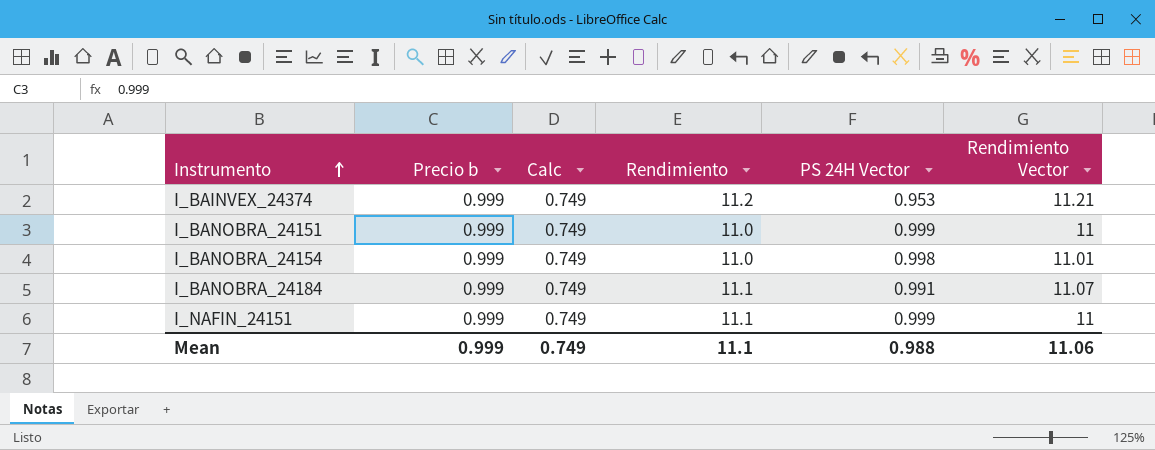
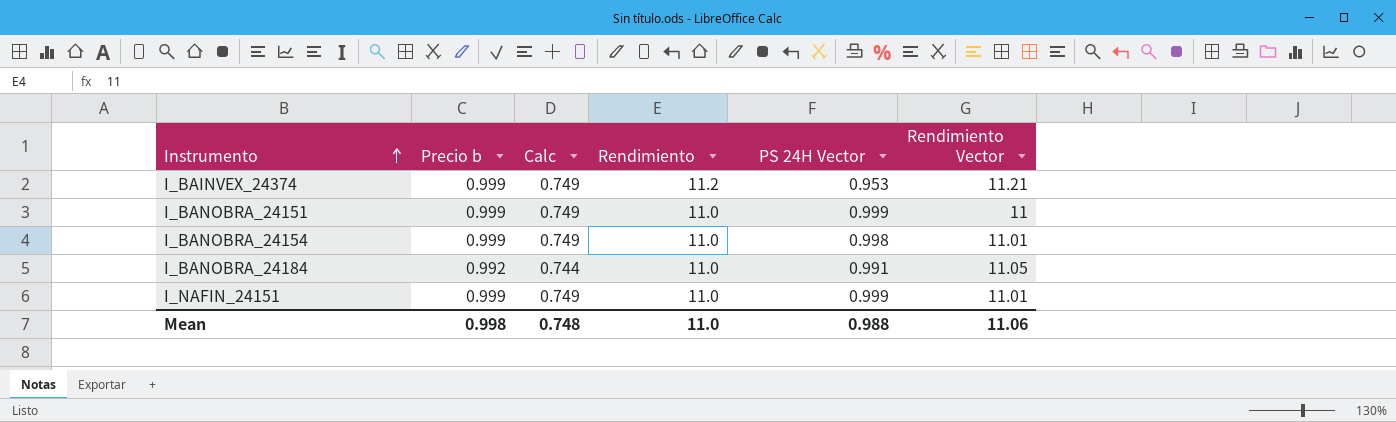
I_BANOBRA_24184 | Precio b: 0.999 -> 0.992
I_BANOBRA_24184 | Calc: 0.749 -> 0.744
I_BANOBRA_24184 | Rendimiento: 11.1 -> 11.0
I_BANOBRA_24184 | Rendimiento Vector: 11.07 -> 11.05
I_NAFIN_24151 | Rendimiento: 11.1 -> 11.0
I_NAFIN_24151 | Rendimiento Vector: 11 -> 11.01
Mean | Precio b: 0.999 -> 0.998
Mean | Calc: 0.749 -> 0.748
Mean | Rendimiento: 11.1 -> 11.0

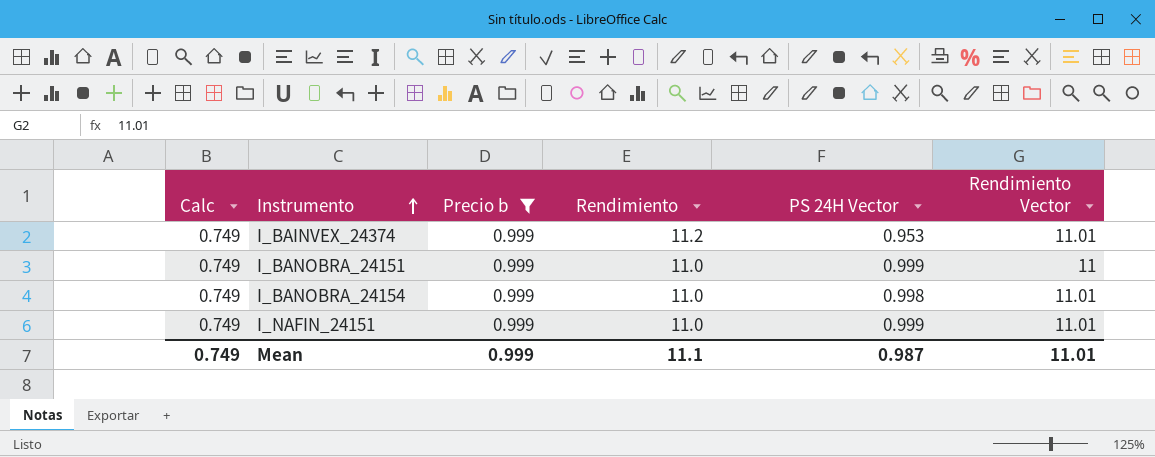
filter: none -> Precio b = 0.999
column Calc | position: 3 -> 1
I_BAINVEX_24374 | Rendimiento Vector: 11.21 -> 11.01
Mean | Calc: 0.748 -> 0.749
Mean | Precio b: 0.998 -> 0.999
Mean | Rendimiento: 11.0 -> 11.1
Mean | PS 24H Vector: 0.988 -> 0.987
Mean | Rendimiento Vector: 11.06 -> 11.01

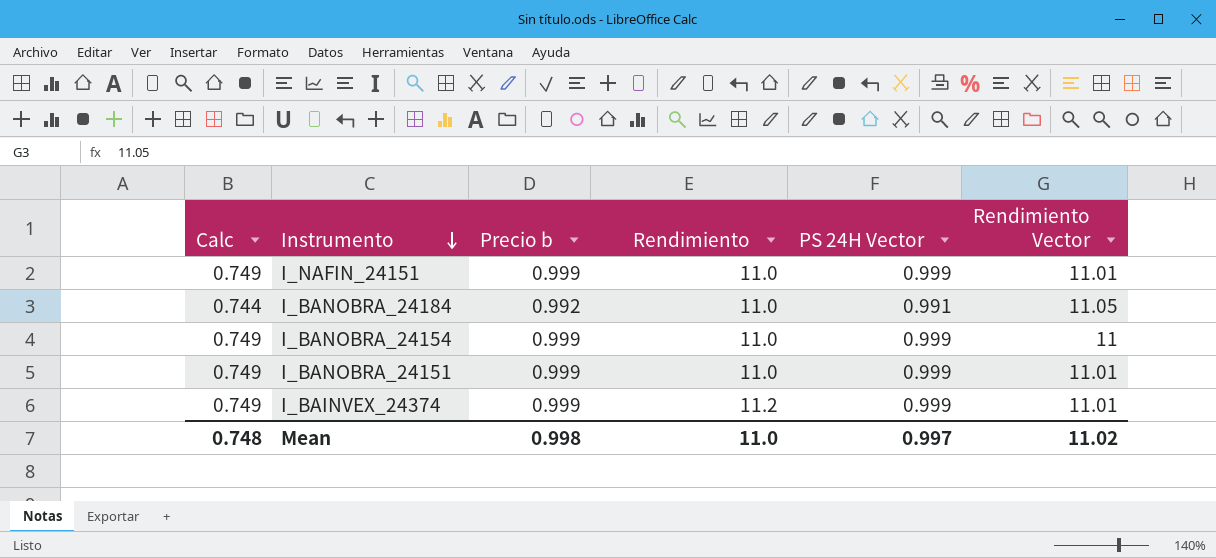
filter: Precio b = 0.999 -> none
row order: Instrumento ascending -> Instrumento descending
I_BANOBRA_24154 | PS 24H Vector: 0.998 -> 0.999
I_BANOBRA_24154 | Rendimiento Vector: 11.01 -> 11
I_BANOBRA_24151 | Rendimiento Vector: 11 -> 11.01
I_BAINVEX_24374 | PS 24H Vector: 0.953 -> 0.999
Mean | Calc: 0.749 -> 0.748
Mean | Precio b: 0.999 -> 0.998
Mean | Rendimiento: 11.1 -> 11.0
Mean | PS 24H Vector: 0.987 -> 0.997
Mean | Rendimiento Vector: 11.01 -> 11.02

